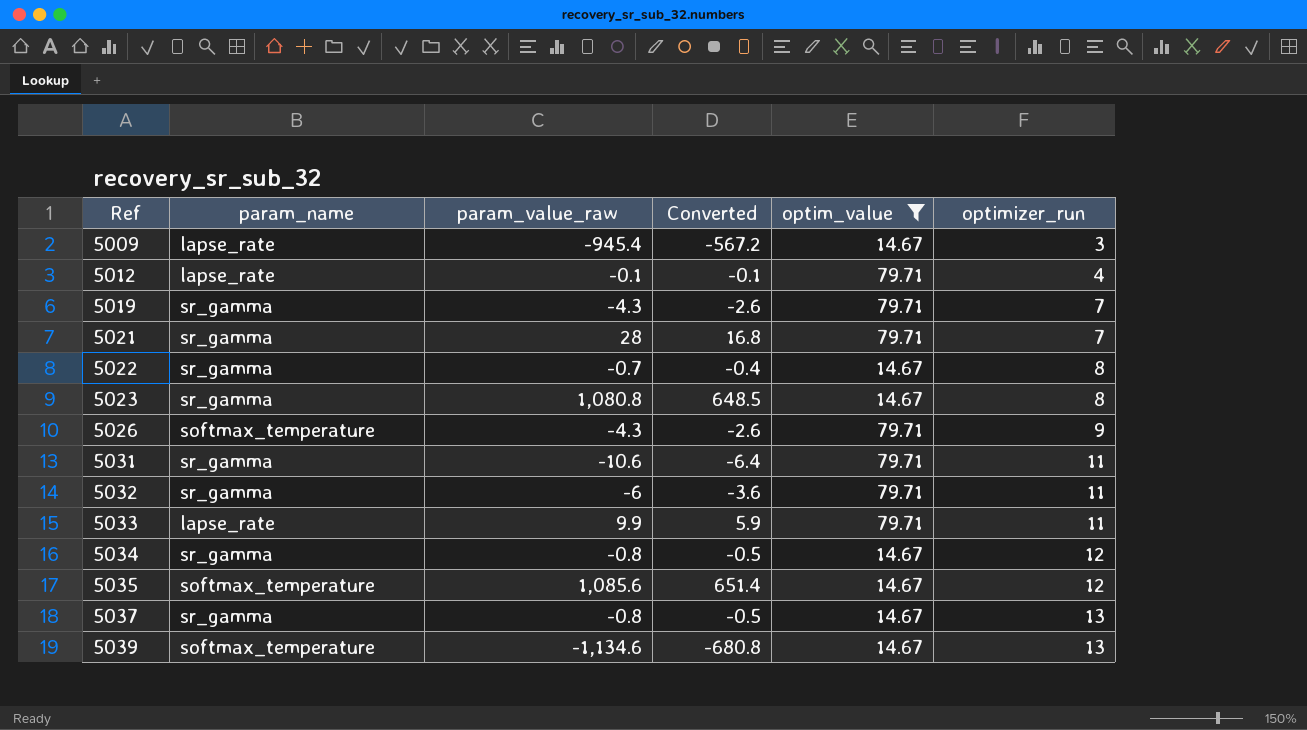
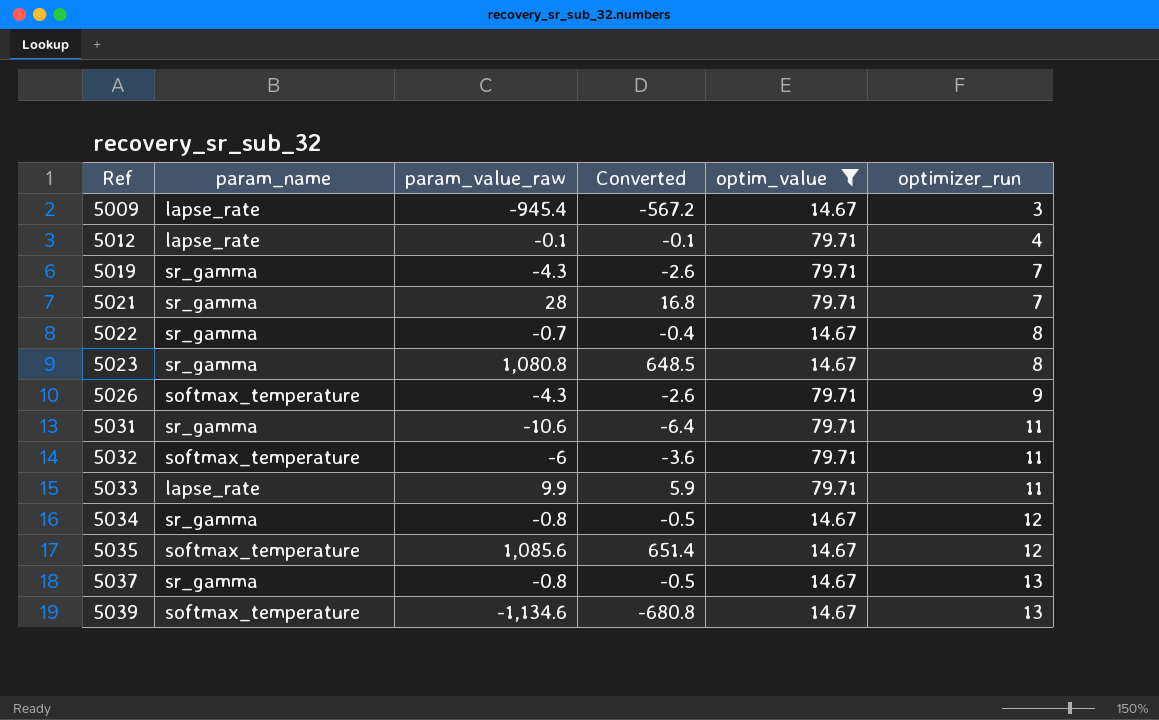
5032 | param_name: sr_gamma -> softmax_temperature

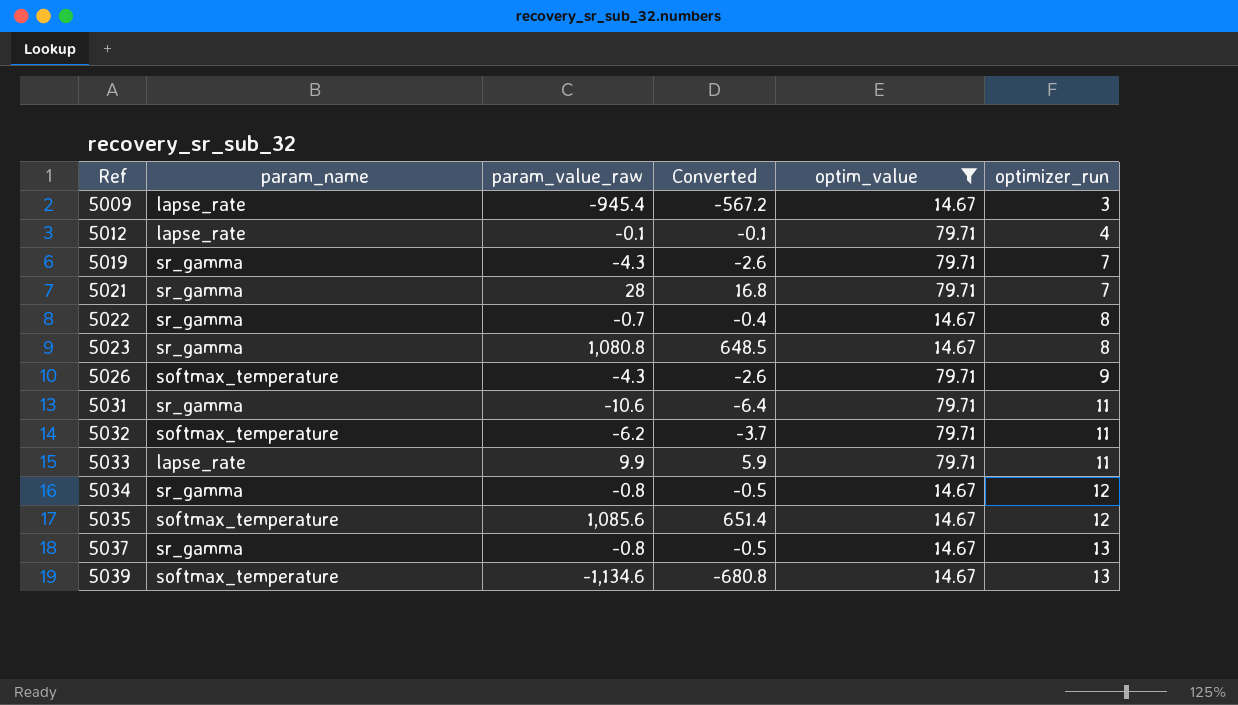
5032 | param_value_raw: -6 -> -6.2
5032 | Converted: -3.6 -> -3.7

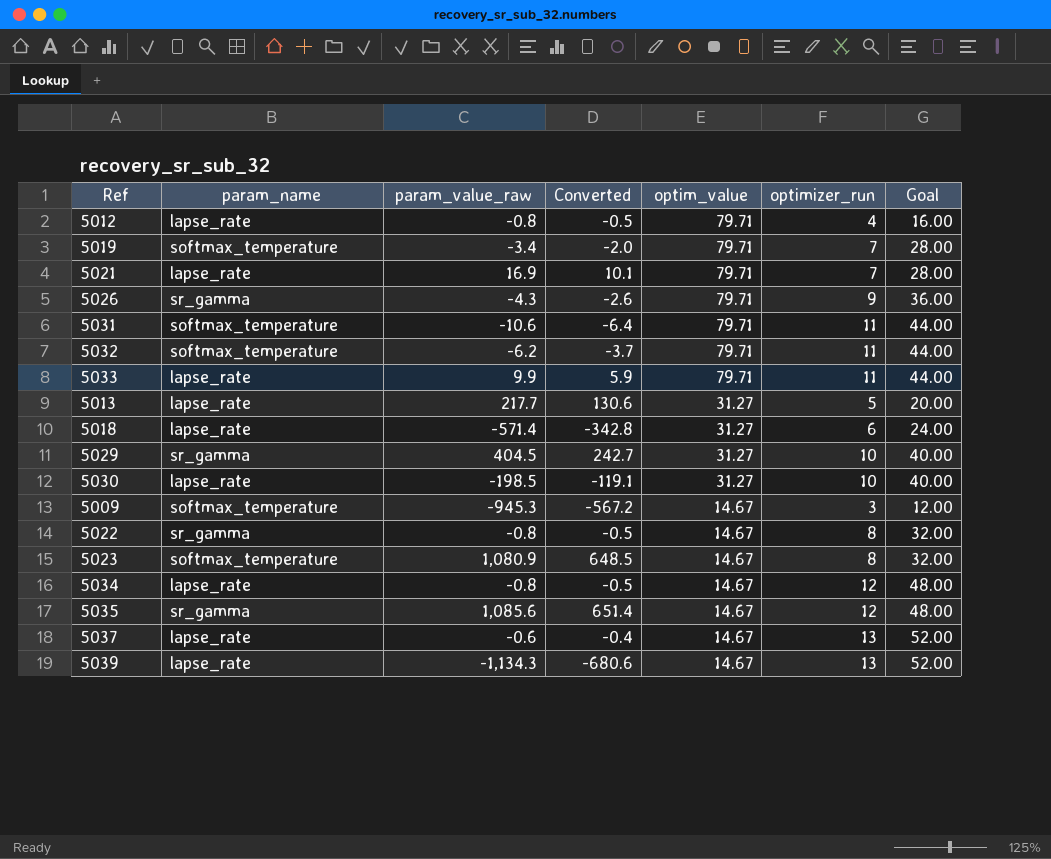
filter: optim_value != 31.27 -> none
row order: Ref ascending -> optim_value descending
column Goal | formula: none -> [optimizer_run] * 4
5012 | param_value_raw: -0.1 -> -0.8
5012 | Converted: -0.1 -> -0.5
5019 | param_name: sr_gamma -> softmax_temperature
5019 | param_value_raw: -4.3 -> -3.4
5019 | Converted: -2.6 -> -2.0
5021 | param_name: sr_gamma -> lapse_rate
5021 | param_value_raw: 28 -> 16.9
5021 | Converted: 16.8 -> 10.1
5026 | param_name: softmax_temperature -> sr_gamma
5031 | param_name: sr_gamma -> softmax_temperature
5009 | param_name: lapse_rate -> softmax_temperature
5009 | param_value_raw: -945.4 -> -945.3
5022 | param_value_raw: -0.7 -> -0.8
5022 | Converted: -0.4 -> -0.5
5023 | param_name: sr_gamma -> softmax_temperature
5023 | param_value_raw: 1,080.8 -> 1,080.9
5034 | param_name: sr_gamma -> lapse_rate
5035 | param_name: softmax_temperature -> sr_gamma
5037 | param_name: sr_gamma -> lapse_rate
5037 | param_value_raw: -0.8 -> -0.6
5037 | Converted: -0.5 -> -0.4
5039 | param_name: softmax_temperature -> lapse_rate
5039 | param_value_raw: -1,134.6 -> -1,134.3
5039 | Converted: -680.8 -> -680.6

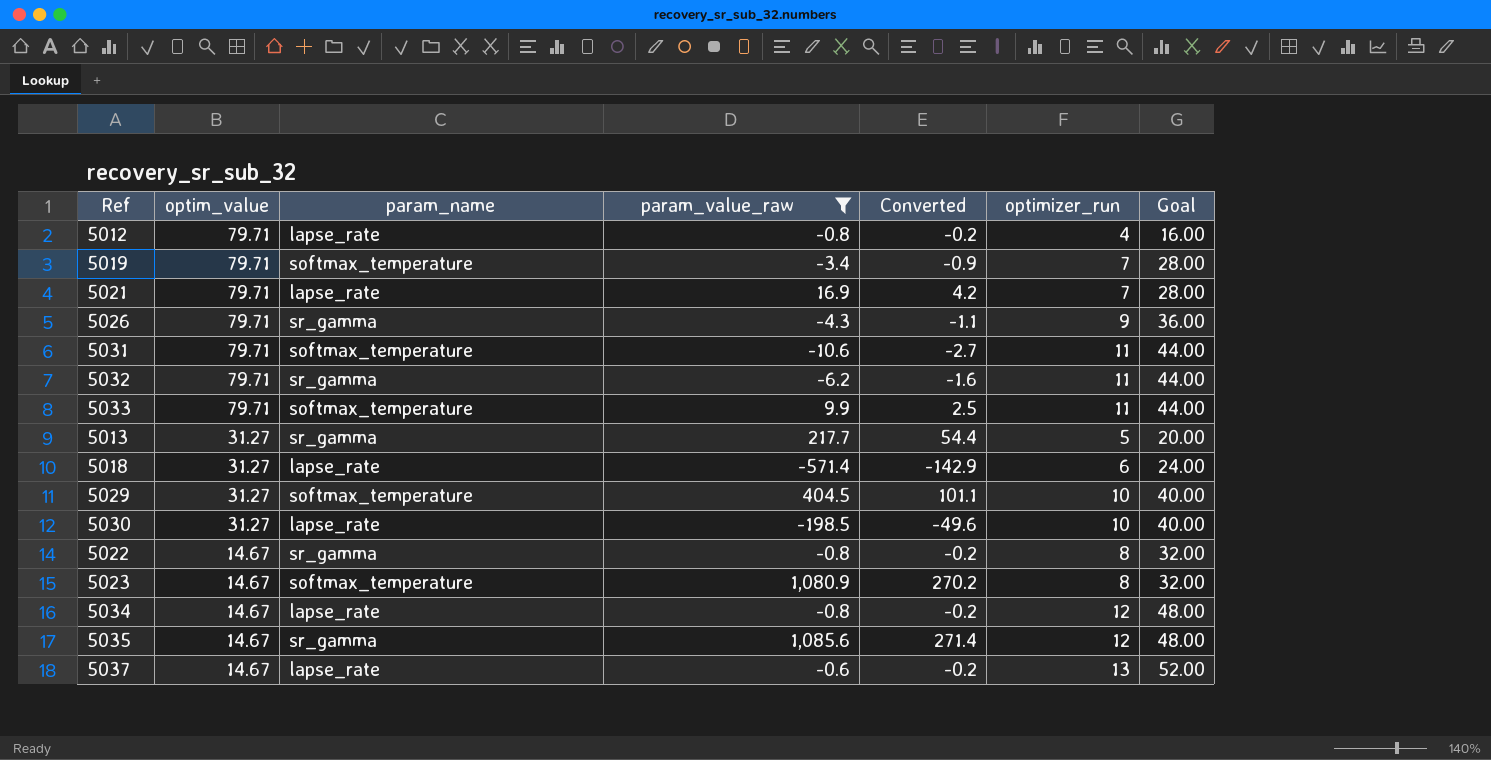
filter: none -> param_value_raw >= -571.4
column optim_value | position: 5 -> 2
column Converted | formula: [param_value_raw] * 0.6 -> [param_value_raw] * 0.25
5032 | param_name: softmax_temperature -> sr_gamma
5033 | param_name: lapse_rate -> softmax_temperature
5013 | param_name: lapse_rate -> sr_gamma
5029 | param_name: sr_gamma -> softmax_temperature

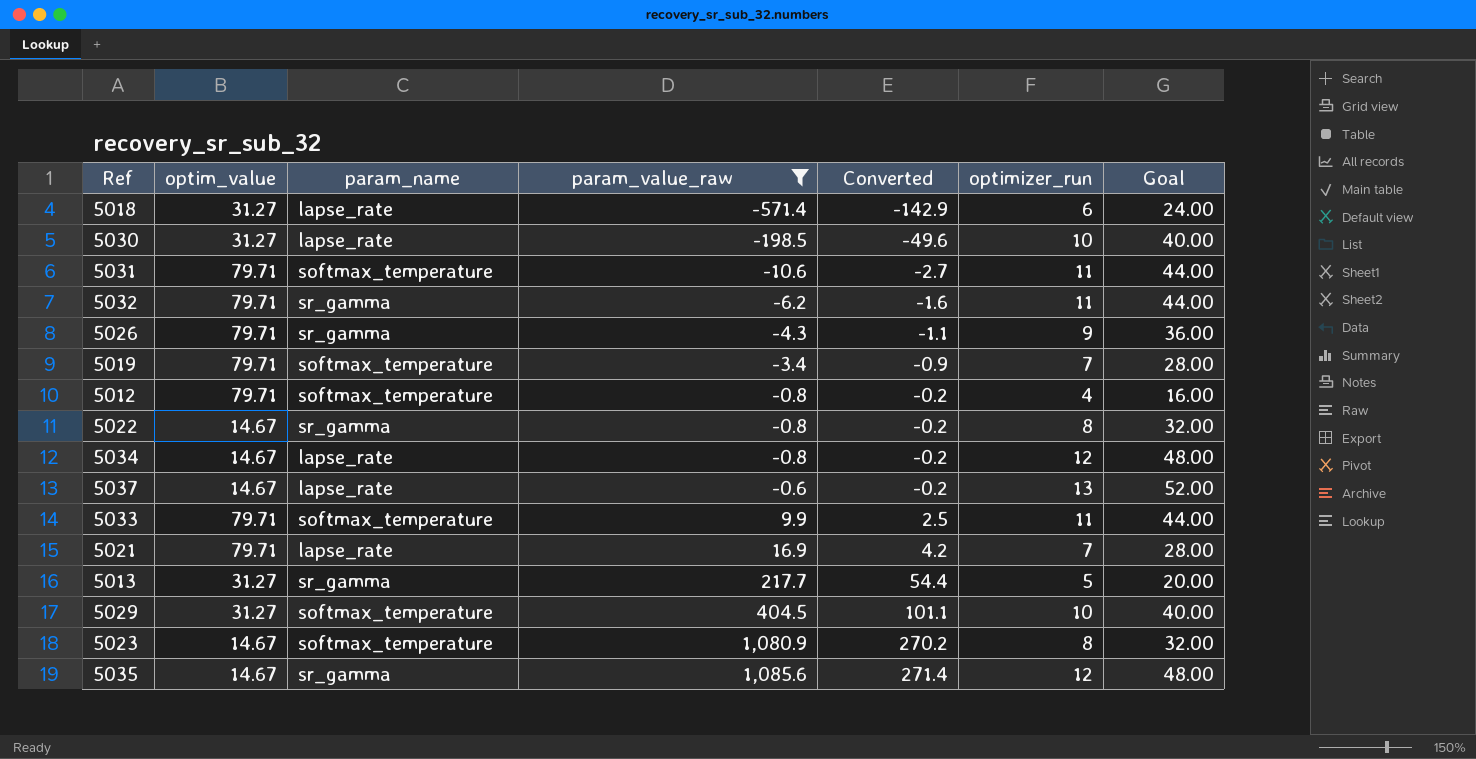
row order: optim_value descending -> param_value_raw ascending
5012 | param_name: lapse_rate -> softmax_temperature

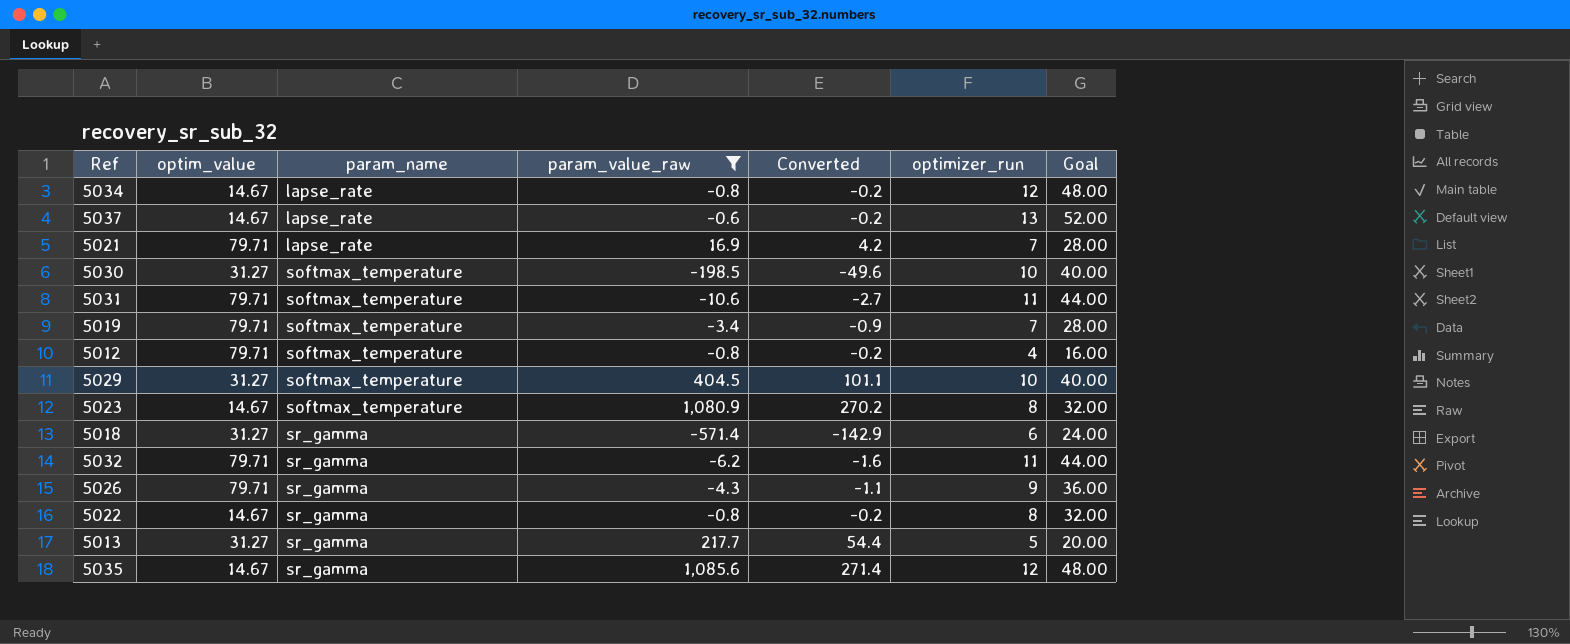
row order: param_value_raw ascending -> param_name ascending
row 5033: 79.71 | softmax_temperature | 9.9 | 2.5 | 11 | 44.00 -> none
5030 | param_name: lapse_rate -> softmax_temperature
5018 | param_name: lapse_rate -> sr_gamma

